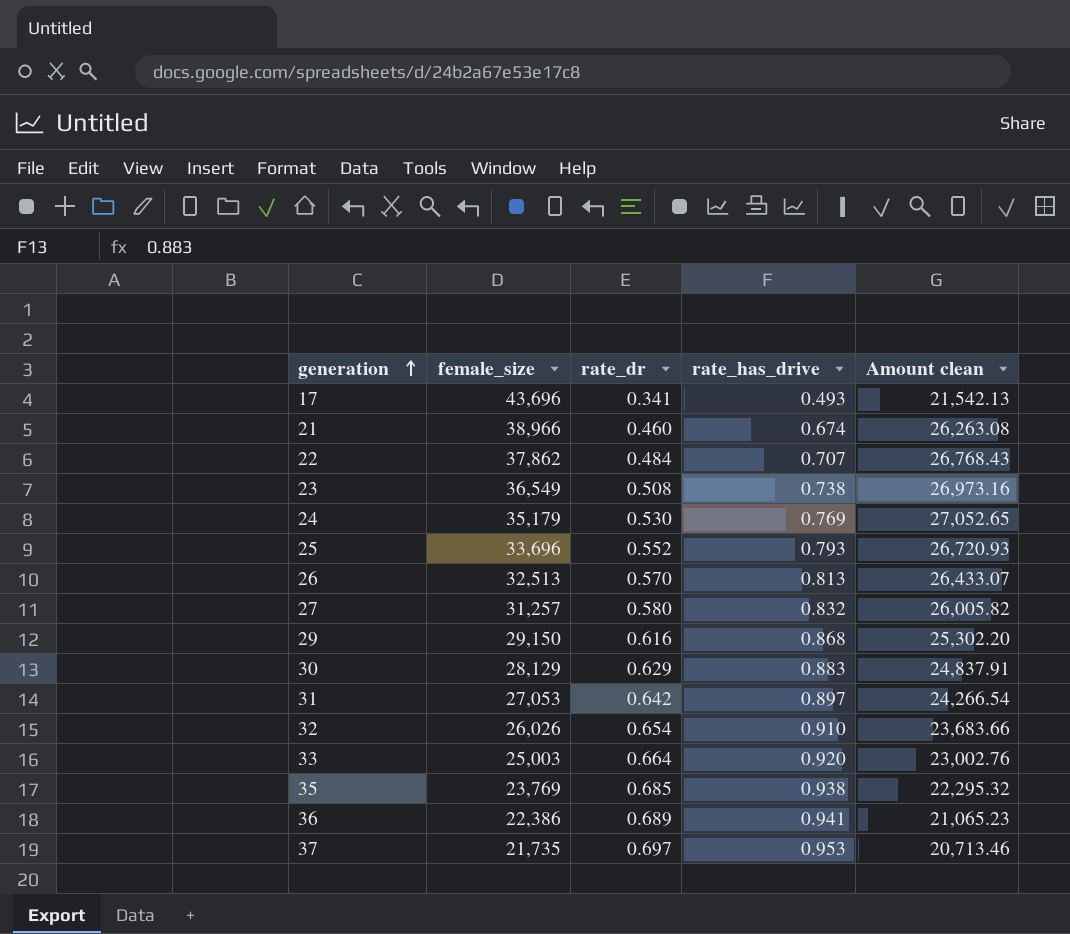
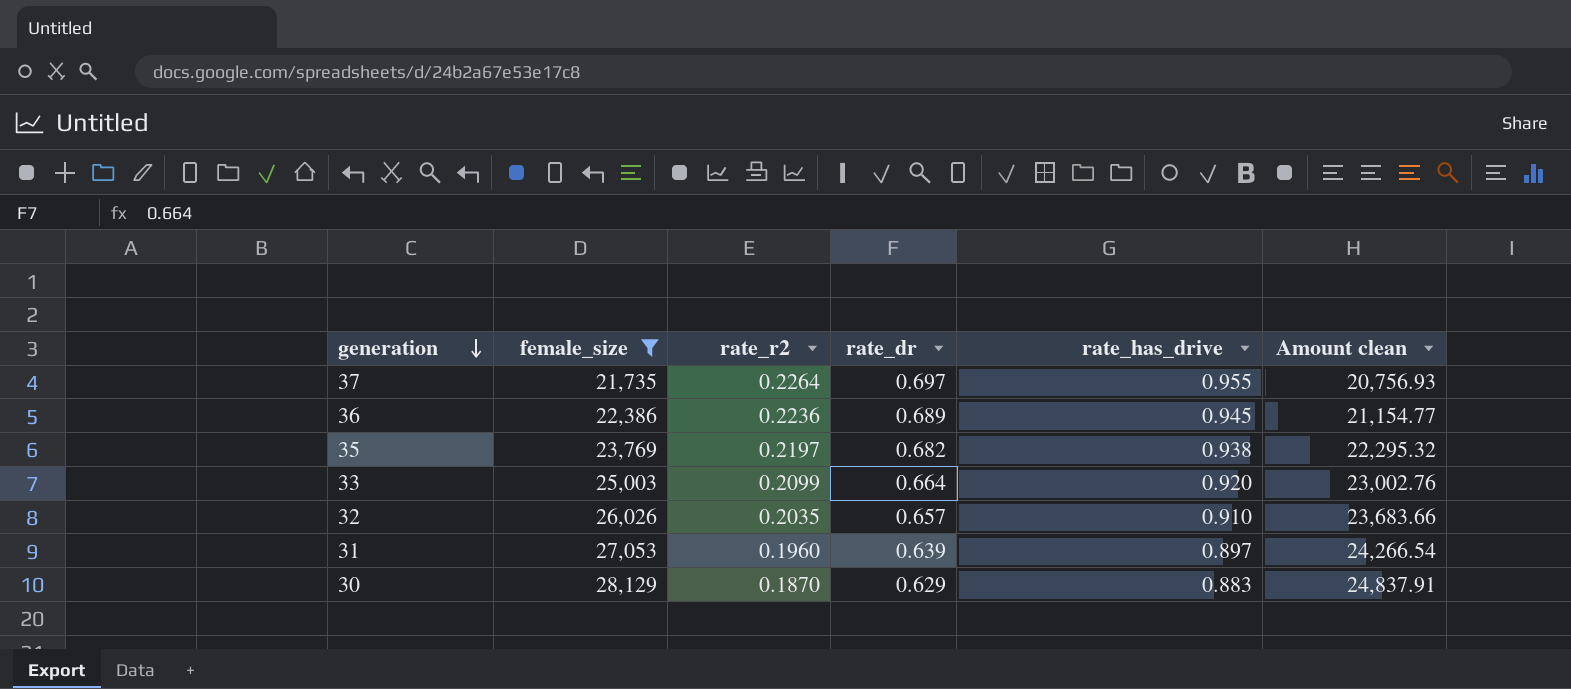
filter: none -> female_size <= 28,129
row order: generation ascending -> generation descending
column rate_r2 | position: none -> 3
37 | rate_has_drive: 0.953 -> 0.955
37 | Amount clean: 20,713.46 -> 20,756.93
36 | rate_has_drive: 0.941 -> 0.945
36 | Amount clean: 21,065.23 -> 21,154.77
35 | rate_dr: 0.685 -> 0.682
32 | rate_dr: 0.654 -> 0.657
31 | rate_dr: 0.642 -> 0.639

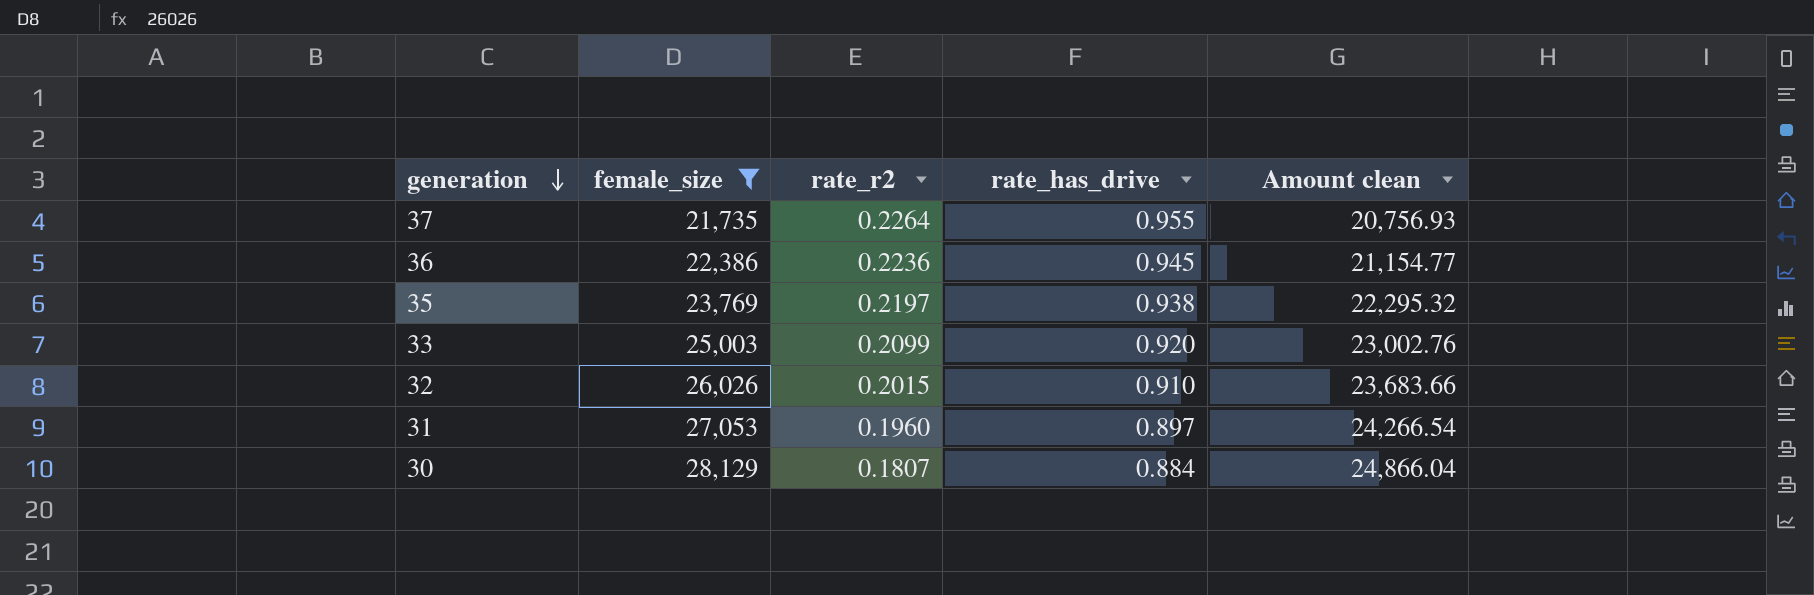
column rate_dr | position: 4 -> none
32 | rate_r2: 0.2035 -> 0.2015
30 | rate_r2: 0.1870 -> 0.1807
30 | rate_has_drive: 0.883 -> 0.884
30 | Amount clean: 24,837.91 -> 24,866.04

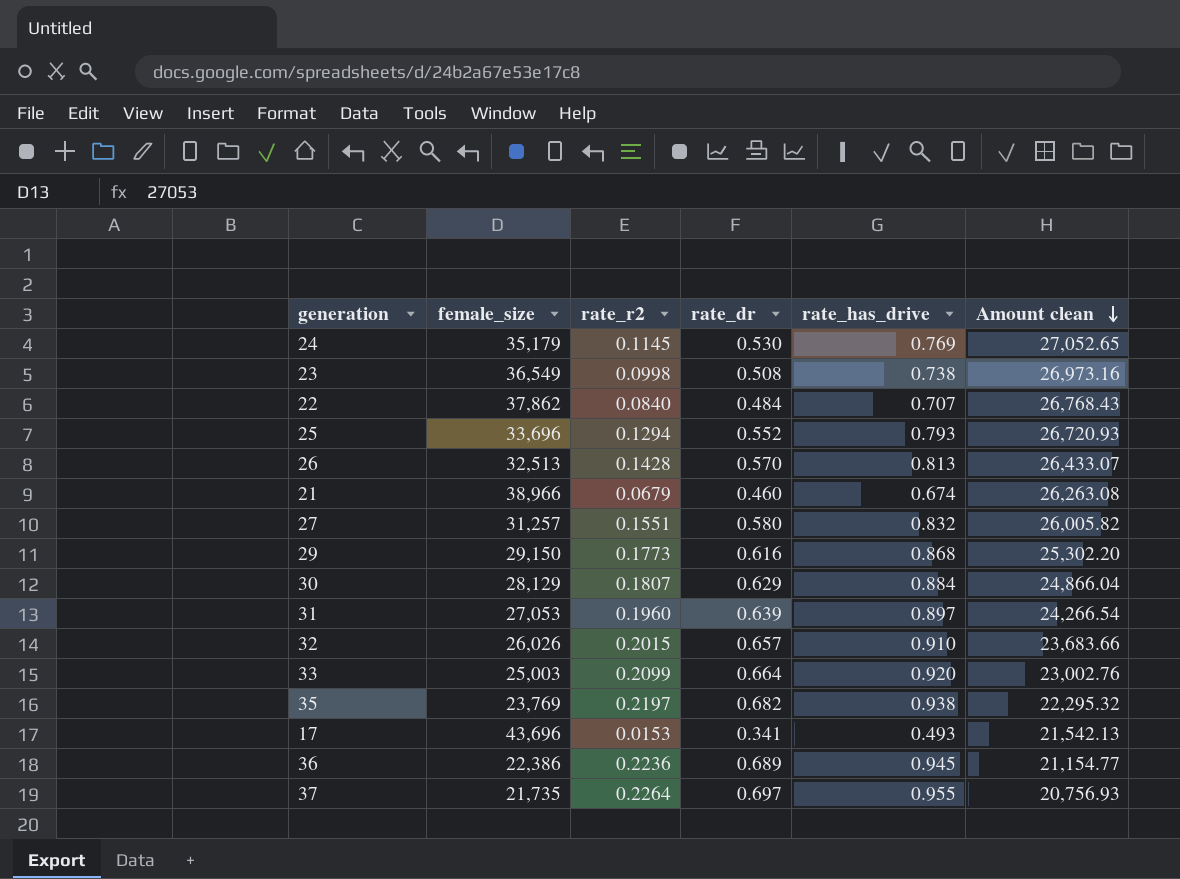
filter: female_size <= 28,129 -> none
row order: generation descending -> Amount clean descending
column rate_dr | position: none -> 4

